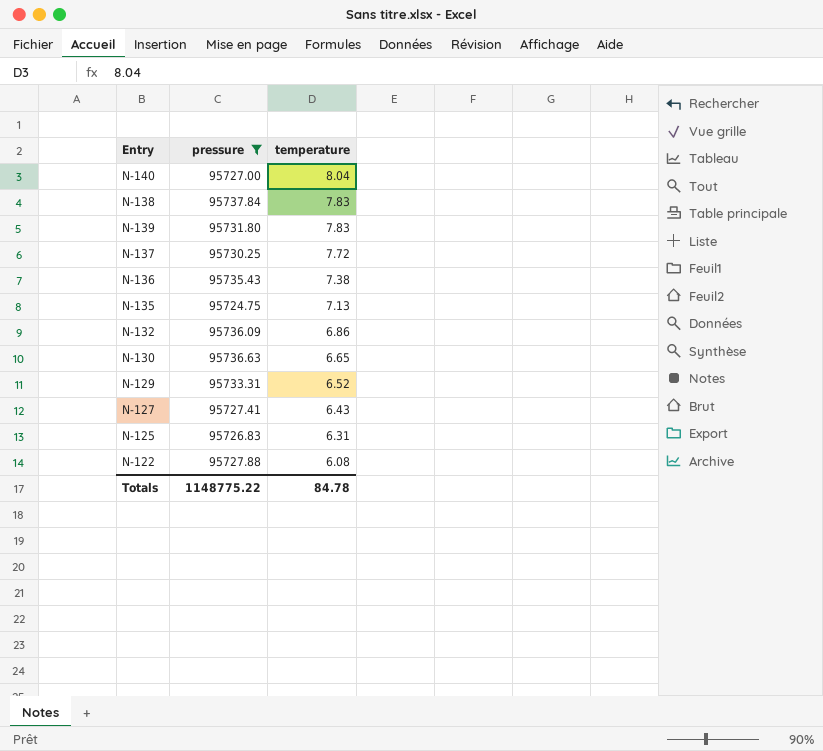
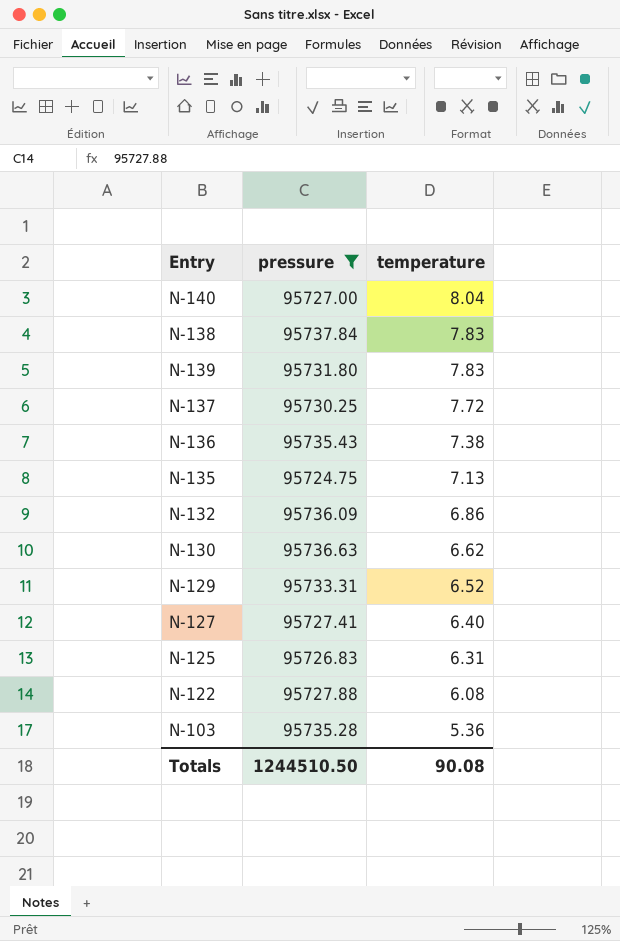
N-130 | temperature: 6.65 -> 6.62
N-127 | temperature: 6.43 -> 6.40
row N-103: none -> 95735.28 | 5.36
Totals | pressure: 1148775.22 -> 1244510.50
Totals | temperature: 84.78 -> 90.08

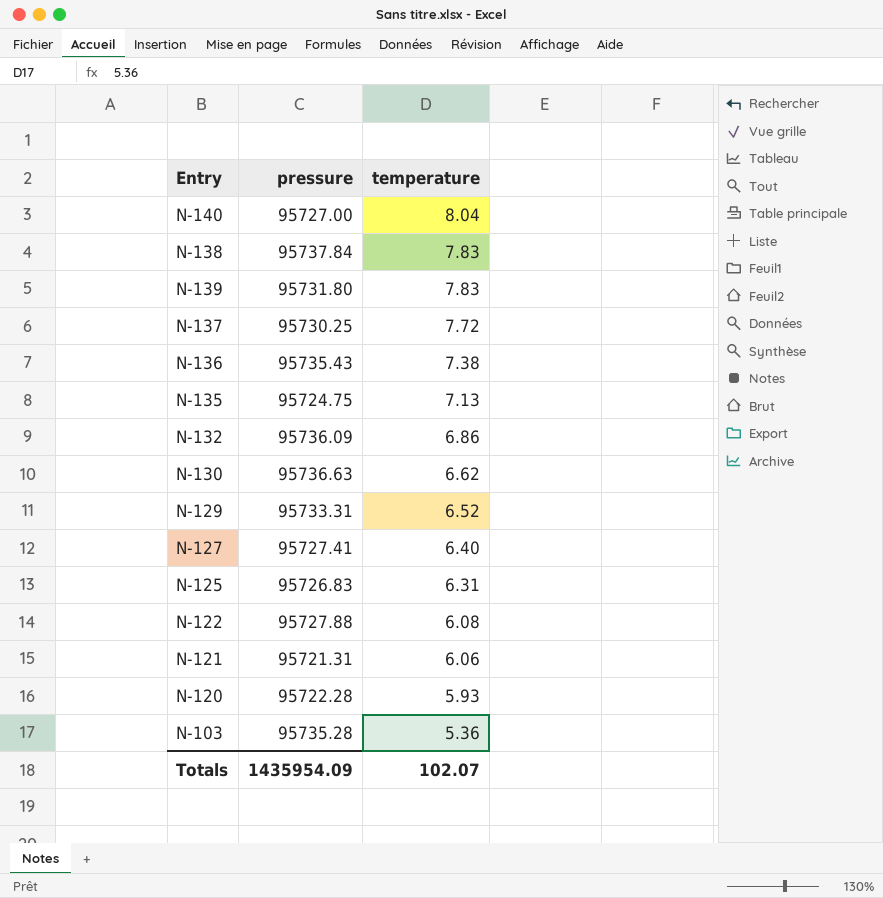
filter: pressure >= 95724.75 -> none
Totals | pressure: 1244510.50 -> 1435954.09
Totals | temperature: 90.08 -> 102.07

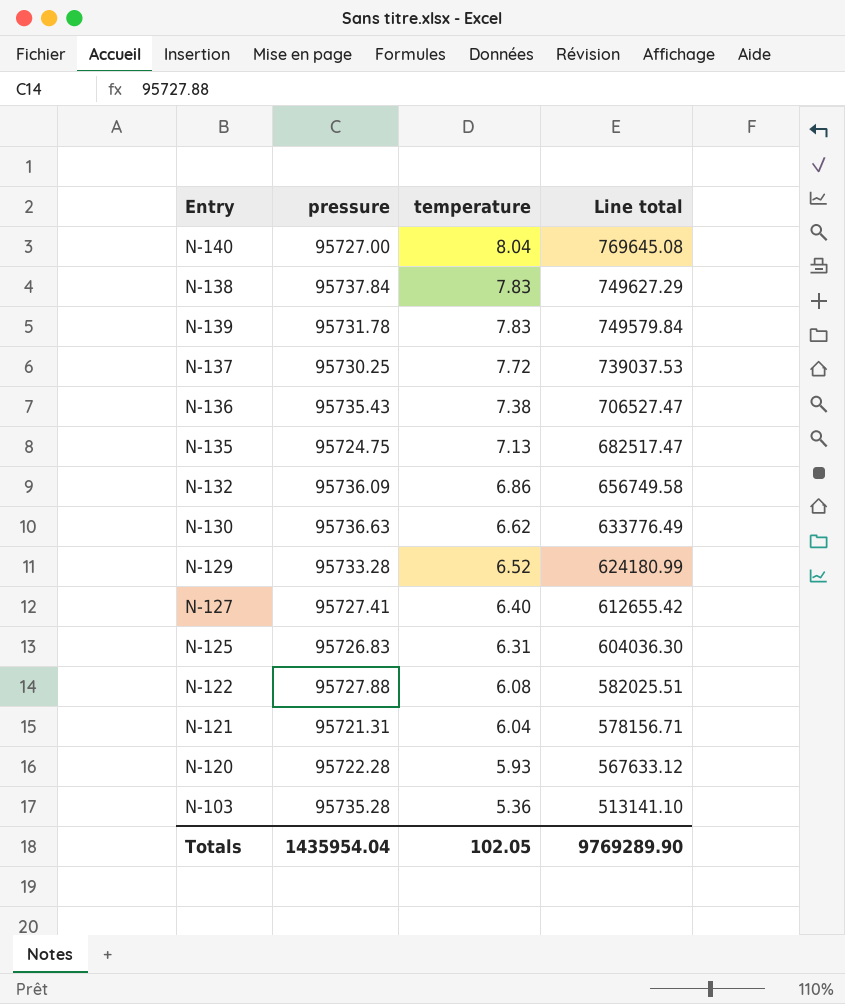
column Line total | formula: none -> [pressure] * [temperature]
N-139 | pressure: 95731.80 -> 95731.78
N-129 | pressure: 95733.31 -> 95733.28
N-121 | temperature: 6.06 -> 6.04
Totals | pressure: 1435954.09 -> 1435954.04
Totals | temperature: 102.07 -> 102.05

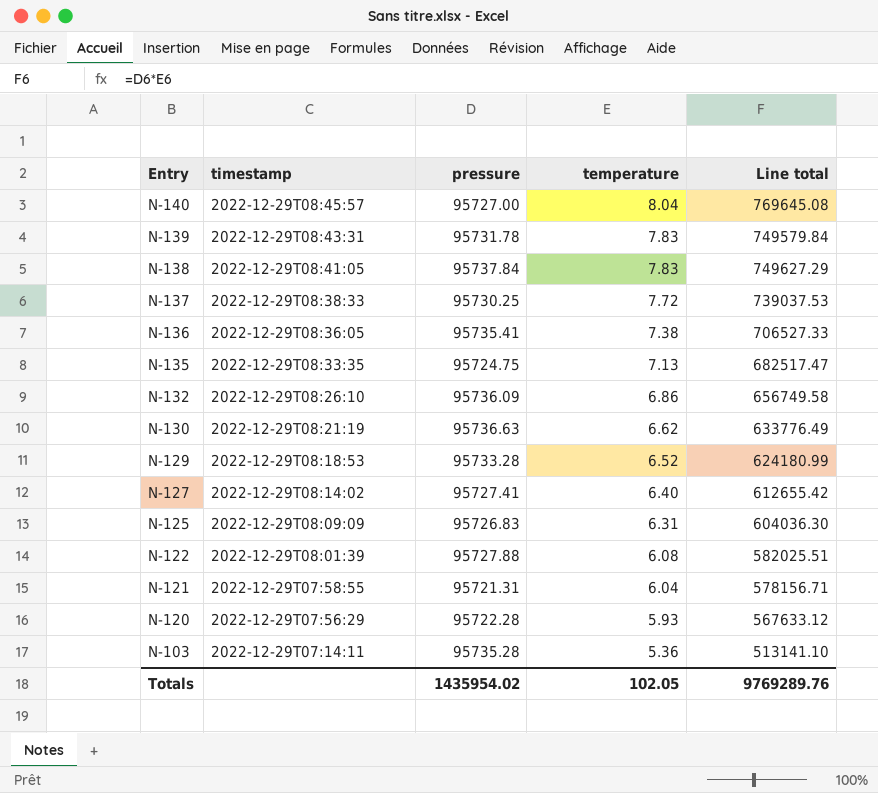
row order: temperature descending -> Entry descending
column timestamp | position: none -> 2
N-136 | pressure: 95735.43 -> 95735.41
N-136 | Line total: 706527.47 -> 706527.33
Totals | pressure: 1435954.04 -> 1435954.02
Totals | Line total: 9769289.90 -> 9769289.76

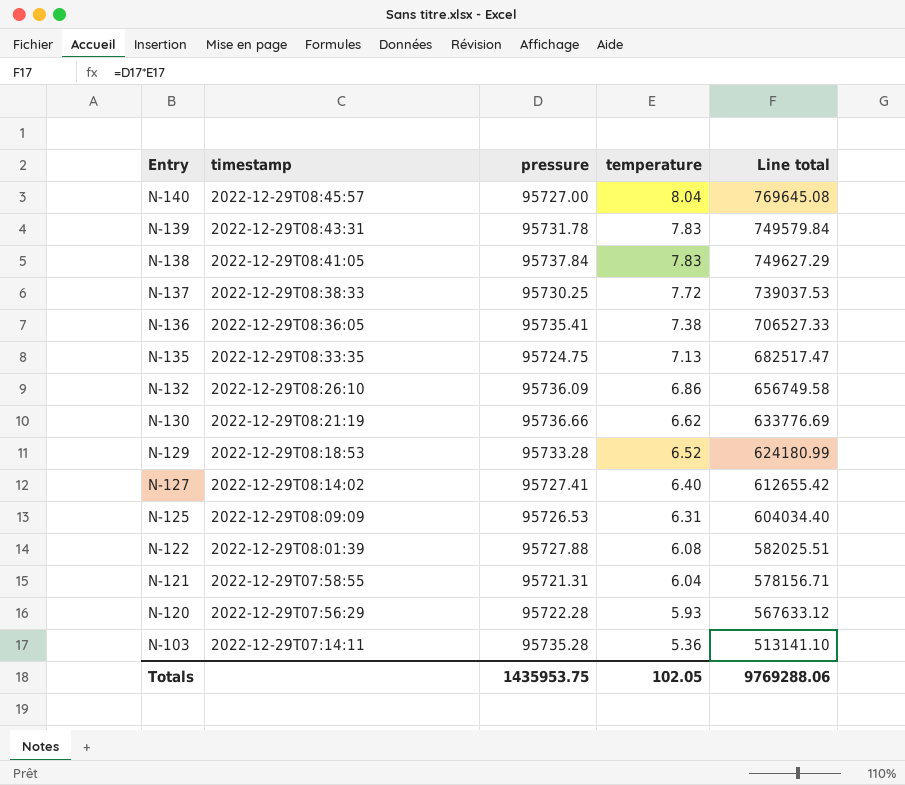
N-130 | pressure: 95736.63 -> 95736.66
N-130 | Line total: 633776.49 -> 633776.69
N-125 | pressure: 95726.83 -> 95726.53
N-125 | Line total: 604036.30 -> 604034.40
Totals | pressure: 1435954.02 -> 1435953.75
Totals | Line total: 9769289.76 -> 9769288.06

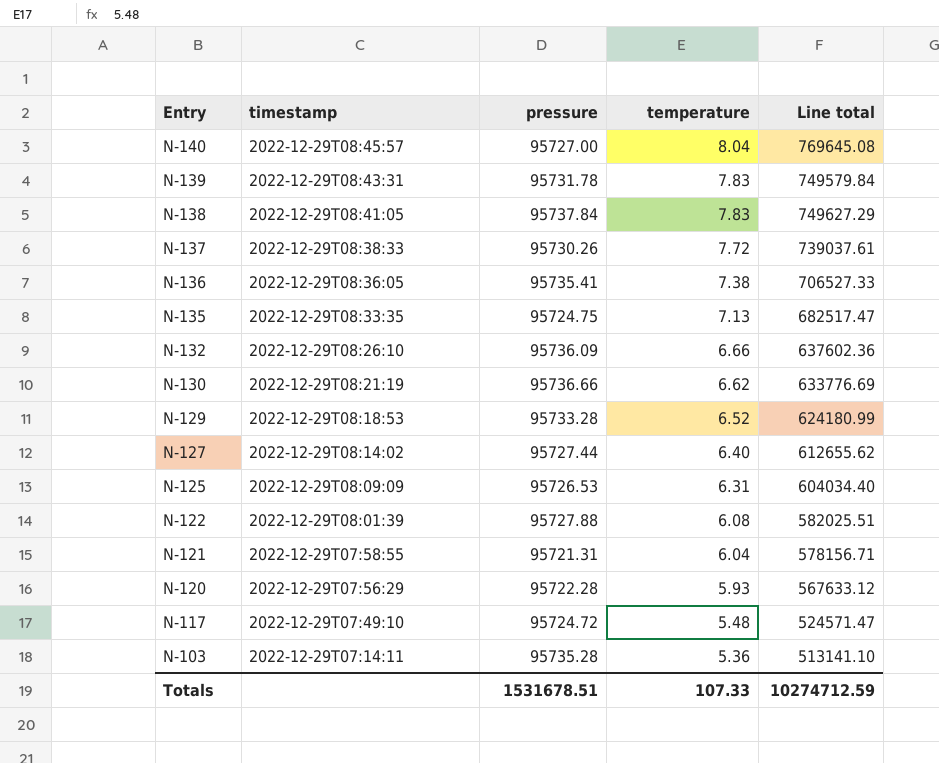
N-137 | pressure: 95730.25 -> 95730.26
N-137 | Line total: 739037.53 -> 739037.61
N-132 | temperature: 6.86 -> 6.66
N-132 | Line total: 656749.58 -> 637602.36
N-127 | pressure: 95727.41 -> 95727.44
N-127 | Line total: 612655.42 -> 612655.62
row N-117: none -> 2022-12-29T07:49:10 | 95724.72 | 5.48 | 524571.47
Totals | pressure: 1435953.75 -> 1531678.51
Totals | temperature: 102.05 -> 107.33
Totals | Line total: 9769288.06 -> 10274712.59

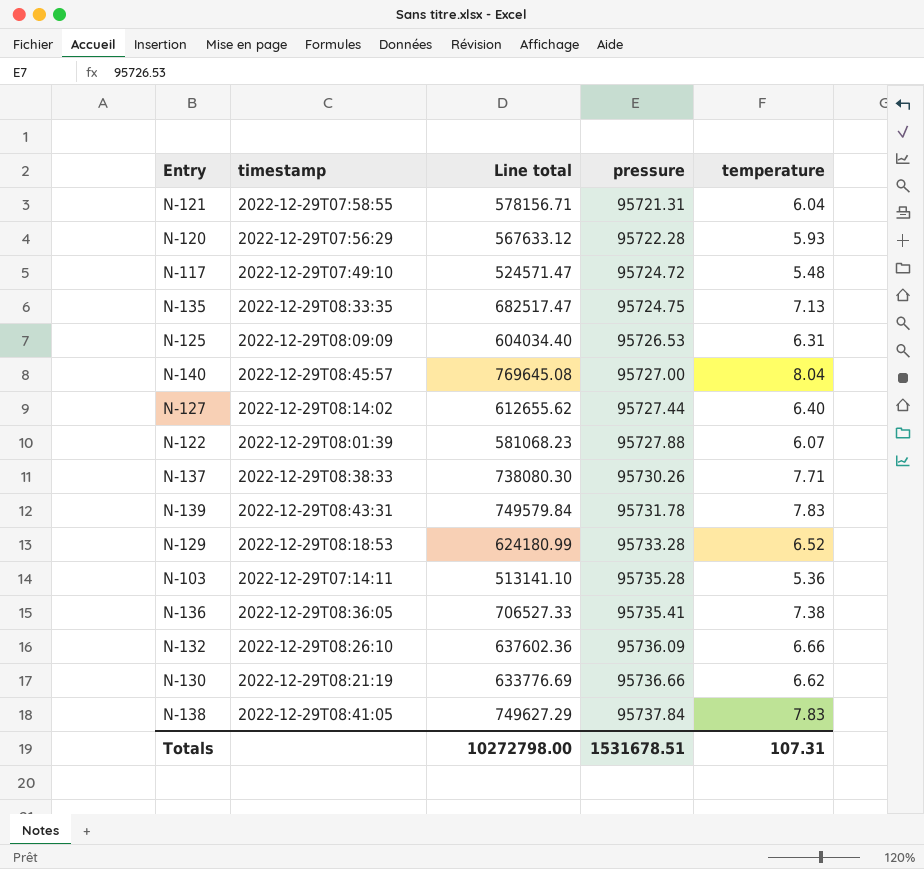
row order: Entry descending -> pressure ascending
column Line total | position: 5 -> 3
N-122 | Line total: 582025.51 -> 581068.23
N-122 | temperature: 6.08 -> 6.07
N-137 | Line total: 739037.61 -> 738080.30
N-137 | temperature: 7.72 -> 7.71
Totals | Line total: 10274712.59 -> 10272798.00
Totals | temperature: 107.33 -> 107.31

